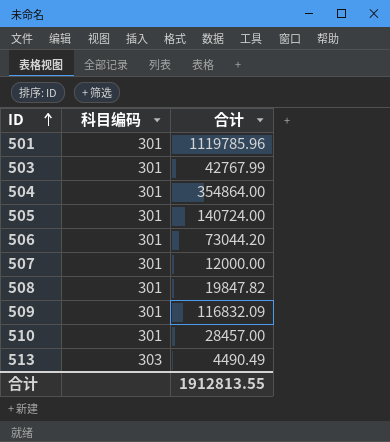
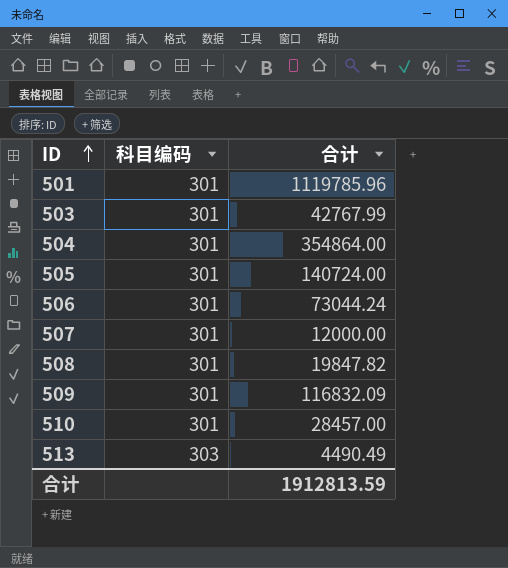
506 | 合计: 73044.20 -> 73044.24
合计 | 合计: 1912813.55 -> 1912813.59

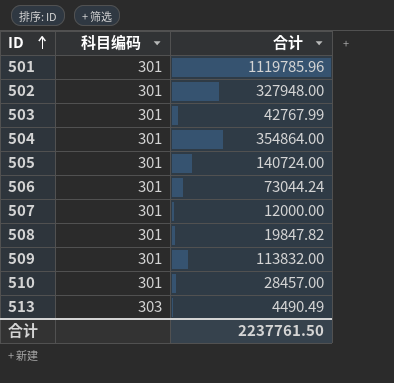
row 502: none -> 301 | 327948.00
509 | 合计: 116832.09 -> 113832.00
合计 | 合计: 1912813.59 -> 2237761.50

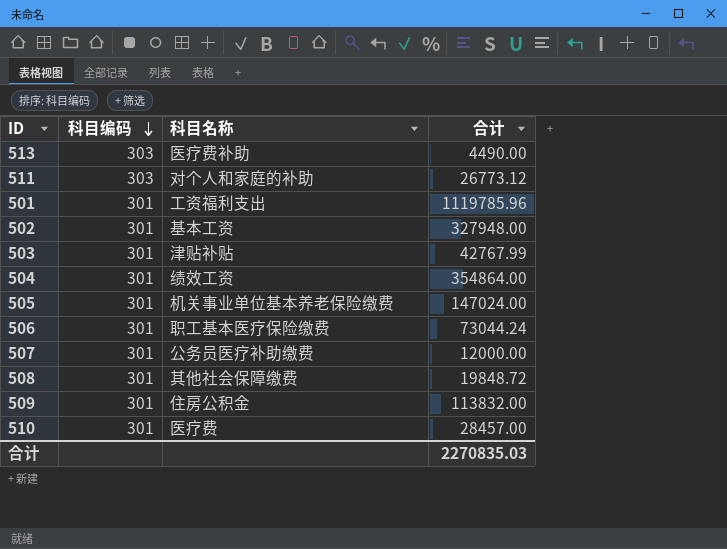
row order: ID ascending -> 科目编码 descending
column 科目名称 | position: none -> 3
513 | 合计: 4490.49 -> 4490.00
row 511: none -> 303 | 对个人和家庭的补助 | 26773.12
505 | 合计: 140724.00 -> 147024.00
508 | 合计: 19847.82 -> 19848.72
合计 | 合计: 2237761.50 -> 2270835.03

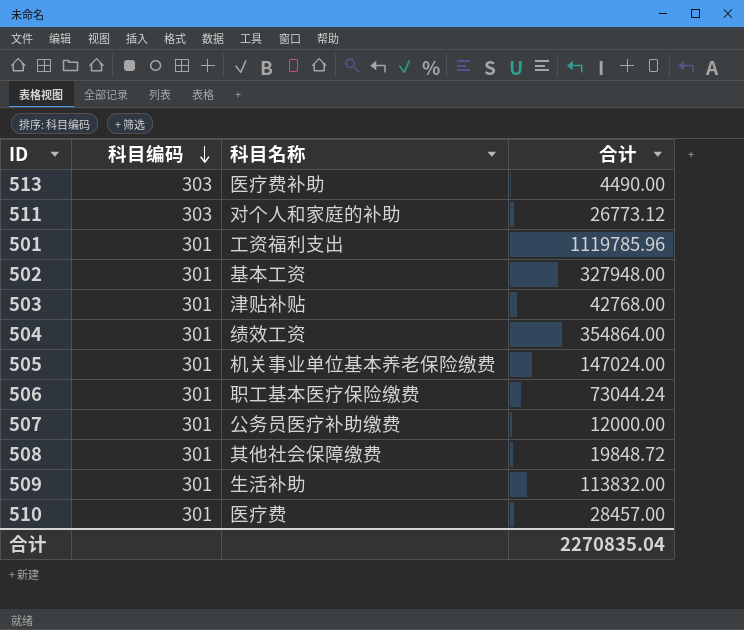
503 | 合计: 42767.99 -> 42768.00
509 | 科目名称: 住房公积金 -> 生活补助
合计 | 合计: 2270835.03 -> 2270835.04

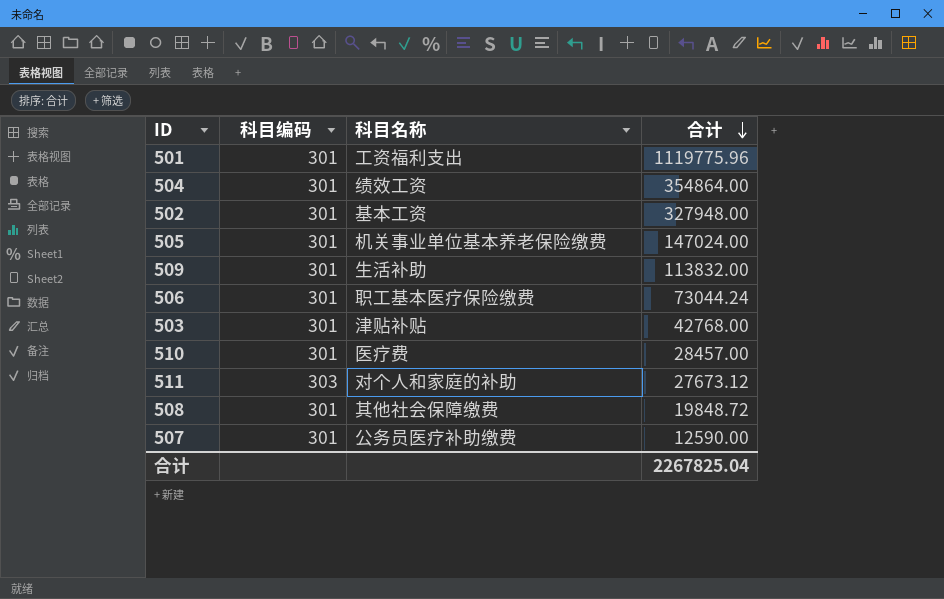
row order: 科目编码 descending -> 合计 descending
row 513: 303 | 医疗费补助 | 4490.00 -> none
501 | 合计: 1119785.96 -> 1119775.96
511 | 合计: 26773.12 -> 27673.12
507 | 合计: 12000.00 -> 12590.00
合计 | 合计: 2270835.04 -> 2267825.04

